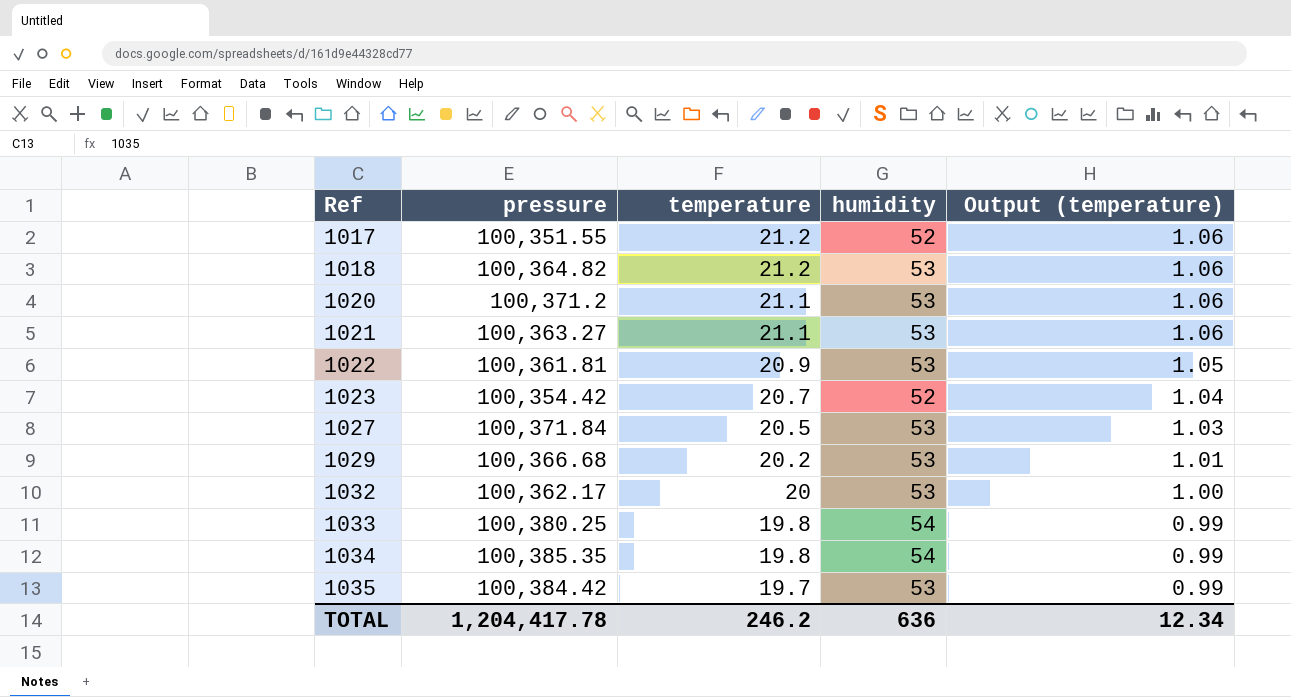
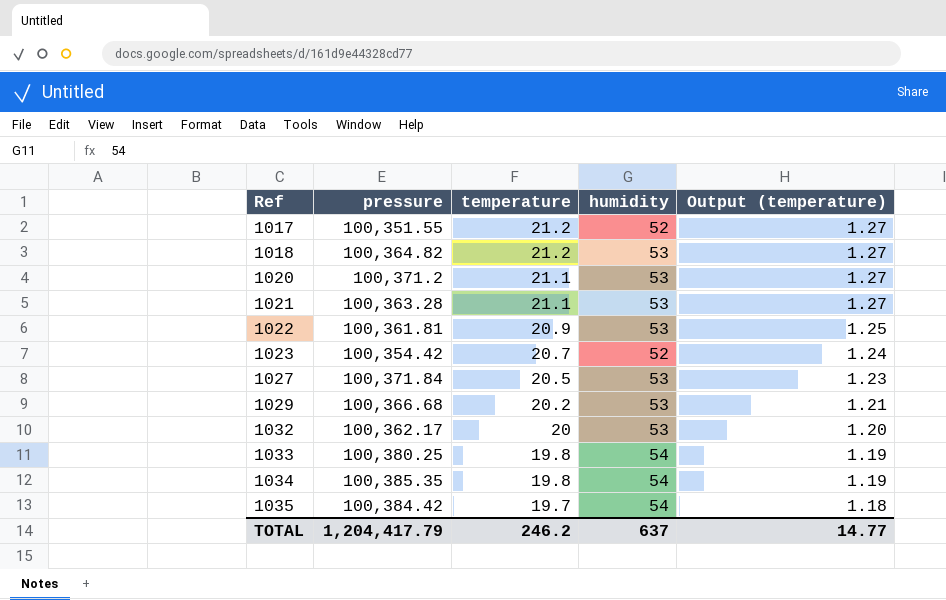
column Output (temperature) | formula: [temperature] * 0.05 -> [temperature] * 0.06
1021 | pressure: 100,363.27 -> 100,363.28
1035 | humidity: 53 -> 54
TOTAL | pressure: 1,204,417.78 -> 1,204,417.79
TOTAL | humidity: 636 -> 637
TOTAL | Output (temperature): 12.34 -> 14.77

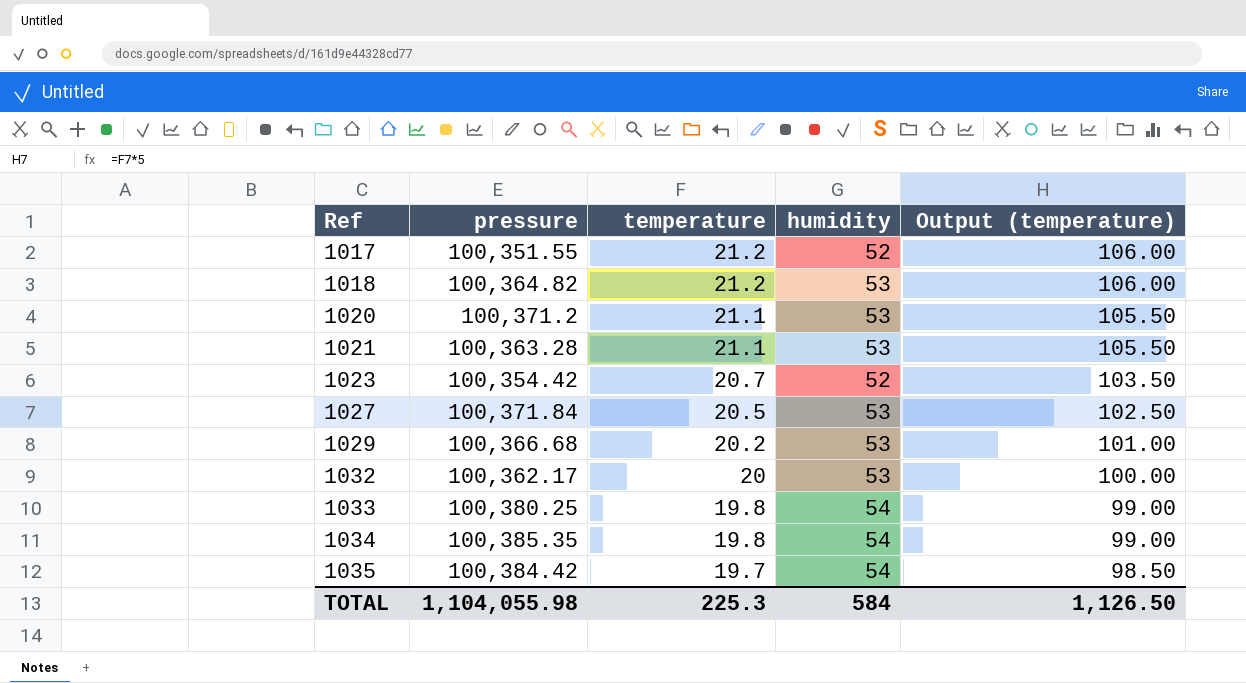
column Output (temperature) | formula: [temperature] * 0.06 -> [temperature] * 5
row 1022: 100,361.81 | 20.9 | 53 | 1.25 -> none
TOTAL | pressure: 1,204,417.79 -> 1,104,055.98
TOTAL | temperature: 246.2 -> 225.3
TOTAL | humidity: 637 -> 584
TOTAL | Output (temperature): 14.77 -> 1,126.50

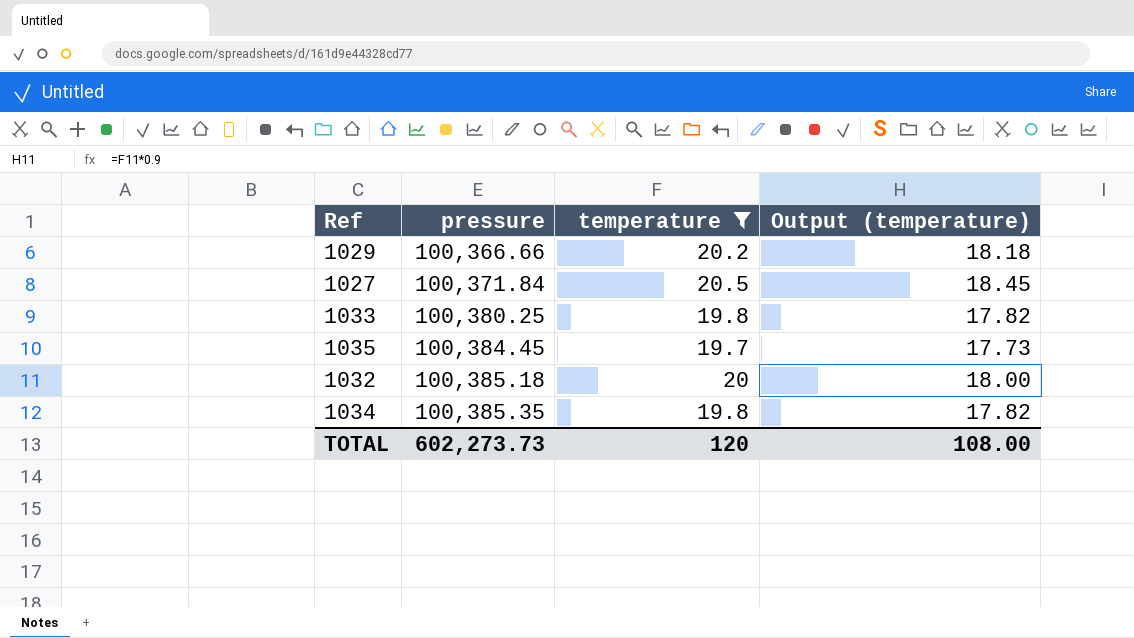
filter: none -> temperature <= 20.5
row order: Ref ascending -> pressure ascending
column humidity | position: 4 -> none
column Output (temperature) | formula: [temperature] * 5 -> [temperature] * 0.9
1029 | pressure: 100,366.68 -> 100,366.66
1035 | pressure: 100,384.42 -> 100,384.45
1032 | pressure: 100,362.17 -> 100,385.18
TOTAL | pressure: 1,104,055.98 -> 602,273.73
TOTAL | temperature: 225.3 -> 120
TOTAL | Output (temperature): 1,126.50 -> 108.00

